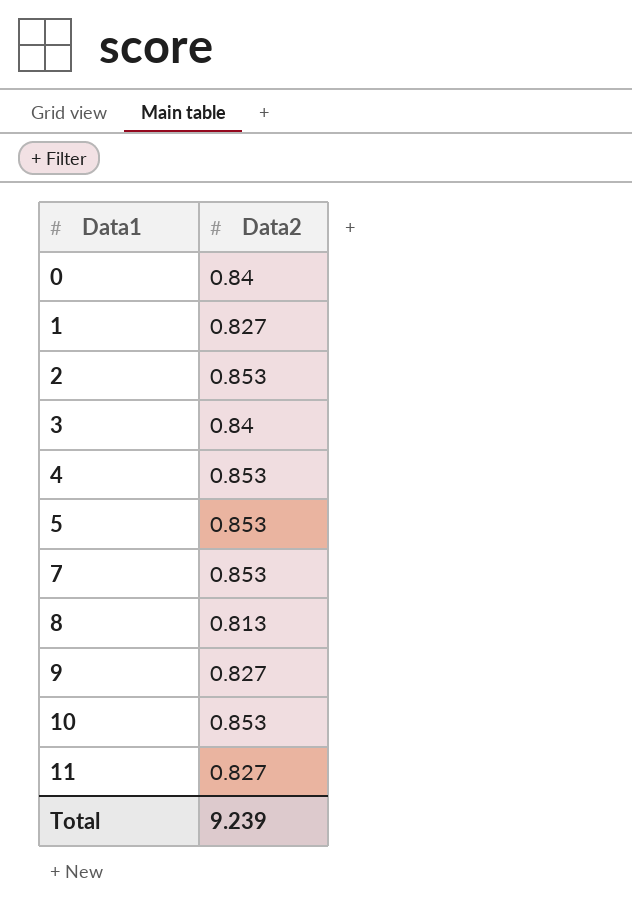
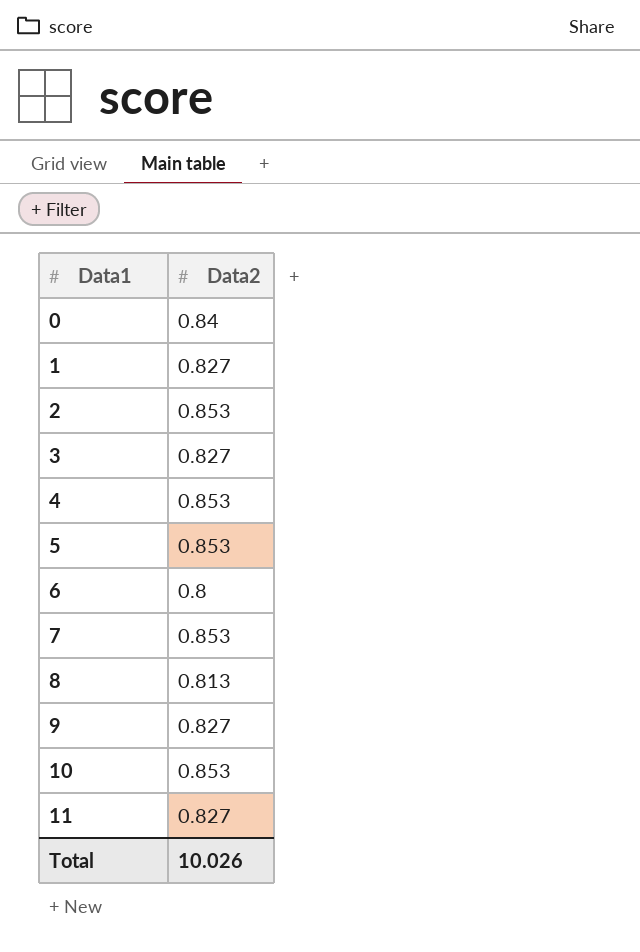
3 | Data2: 0.84 -> 0.827
row 6: none -> 0.8
Total | Data2: 9.239 -> 10.026

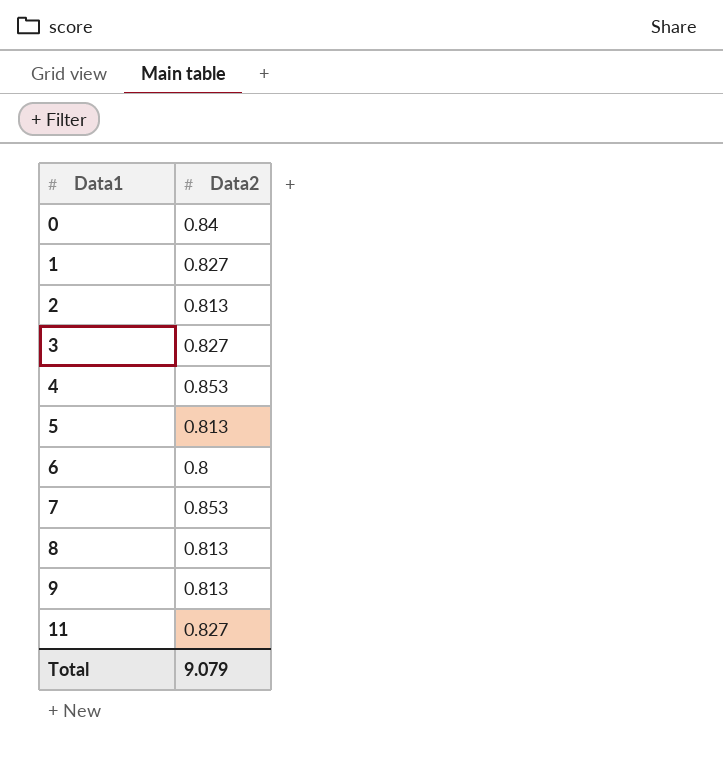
row 10: 0.853 -> none
2 | Data2: 0.853 -> 0.813
5 | Data2: 0.853 -> 0.813
9 | Data2: 0.827 -> 0.813
Total | Data2: 10.026 -> 9.079

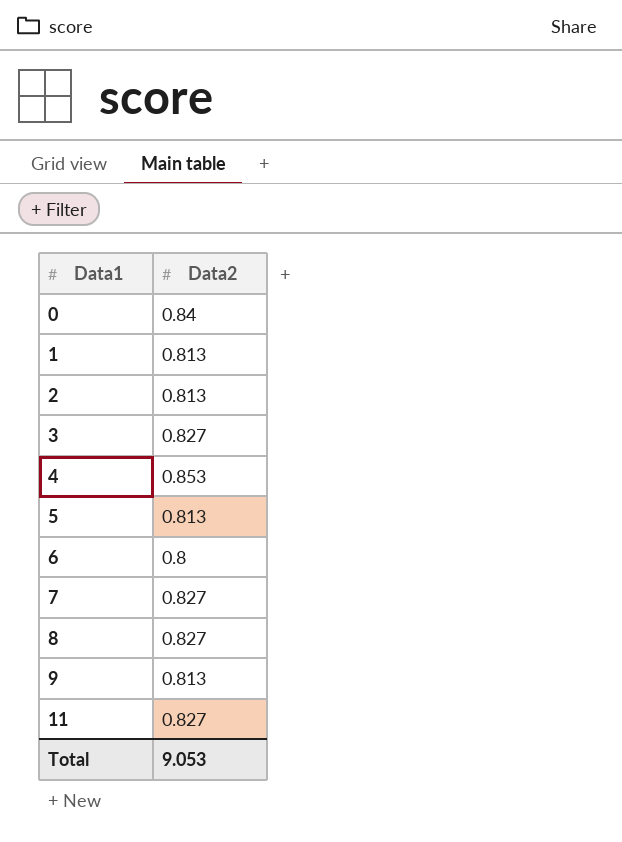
1 | Data2: 0.827 -> 0.813
7 | Data2: 0.853 -> 0.827
8 | Data2: 0.813 -> 0.827
Total | Data2: 9.079 -> 9.053

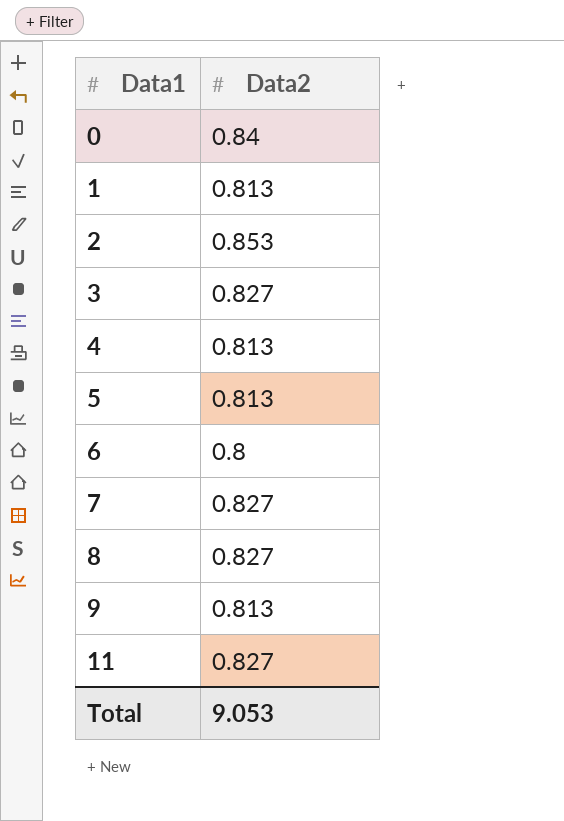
2 | Data2: 0.813 -> 0.853
4 | Data2: 0.853 -> 0.813

